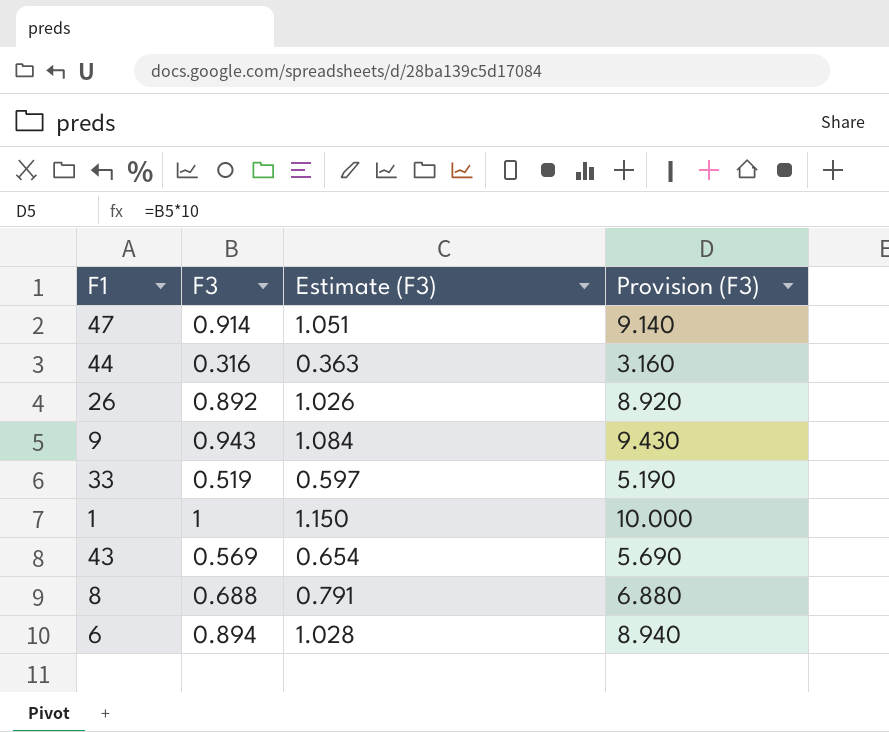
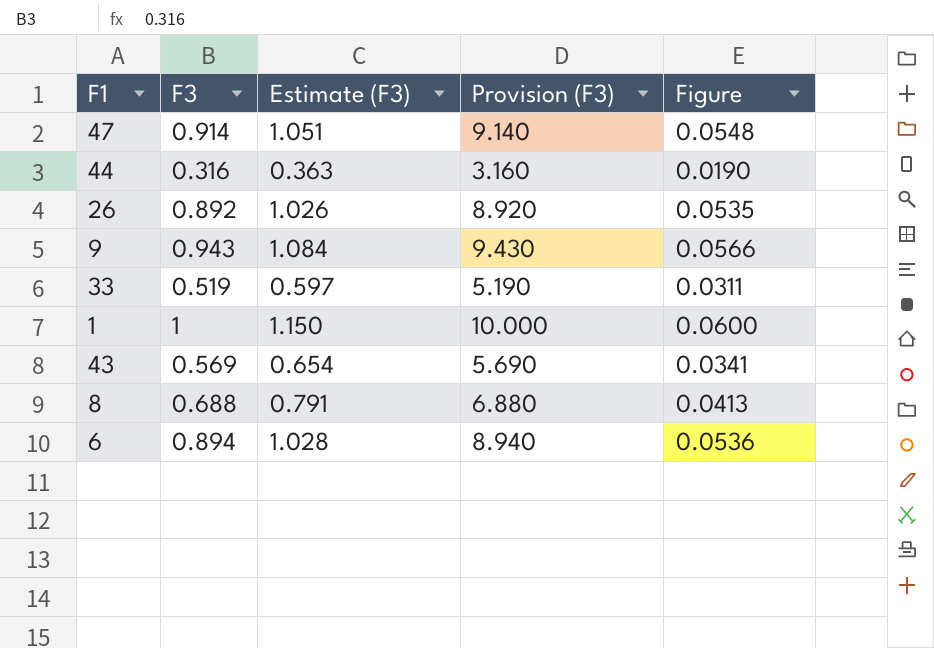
column Figure | formula: none -> [F3] * 0.06

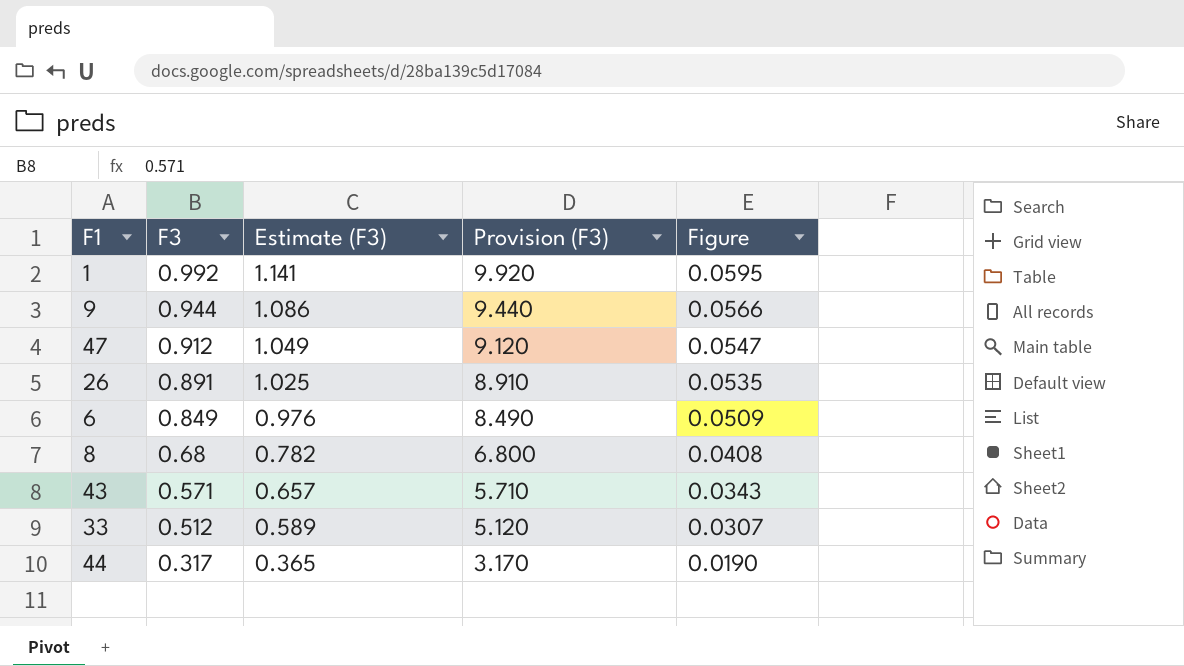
row order: none -> F3 descending
1 | F3: 1 -> 0.992
1 | Estimate (F3): 1.150 -> 1.141
1 | Provision (F3): 10.000 -> 9.920
1 | Figure: 0.0600 -> 0.0595
9 | F3: 0.943 -> 0.944
9 | Estimate (F3): 1.084 -> 1.086
9 | Provision (F3): 9.430 -> 9.440
47 | F3: 0.914 -> 0.912
47 | Estimate (F3): 1.051 -> 1.049
47 | Provision (F3): 9.140 -> 9.120
47 | Figure: 0.0548 -> 0.0547
26 | F3: 0.892 -> 0.891
26 | Estimate (F3): 1.026 -> 1.025
26 | Provision (F3): 8.920 -> 8.910
6 | F3: 0.894 -> 0.849
6 | Estimate (F3): 1.028 -> 0.976
6 | Provision (F3): 8.940 -> 8.490
6 | Figure: 0.0536 -> 0.0509
8 | F3: 0.688 -> 0.68
8 | Estimate (F3): 0.791 -> 0.782
8 | Provision (F3): 6.880 -> 6.800
8 | Figure: 0.0413 -> 0.0408
43 | F3: 0.569 -> 0.571
43 | Estimate (F3): 0.654 -> 0.657
43 | Provision (F3): 5.690 -> 5.710
43 | Figure: 0.0341 -> 0.0343
33 | F3: 0.519 -> 0.512
33 | Estimate (F3): 0.597 -> 0.589
33 | Provision (F3): 5.190 -> 5.120
33 | Figure: 0.0311 -> 0.0307
44 | F3: 0.316 -> 0.317
44 | Estimate (F3): 0.363 -> 0.365
44 | Provision (F3): 3.160 -> 3.170

